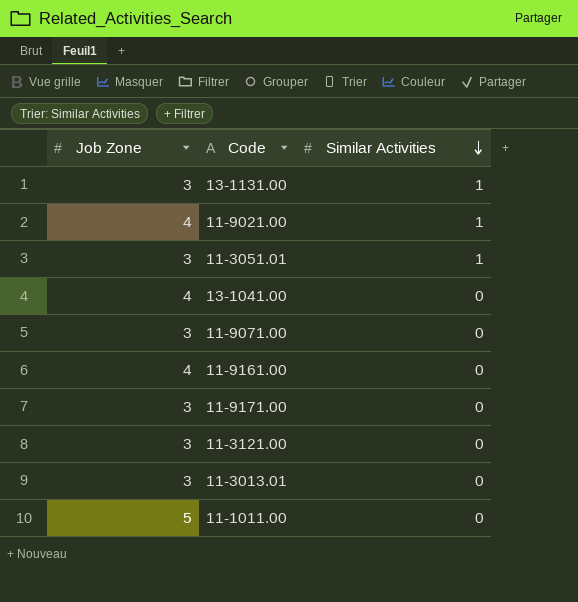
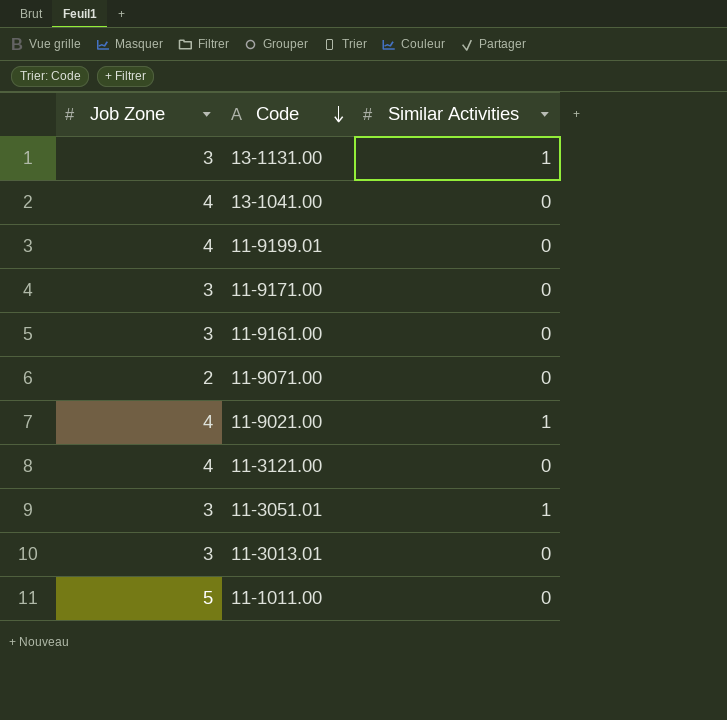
row order: Similar Activities descending -> Code descending
row 11-9199.01: none -> 4 | 0
11-9161.00 | Job Zone: 4 -> 3
11-9071.00 | Job Zone: 3 -> 2
11-3121.00 | Job Zone: 3 -> 4

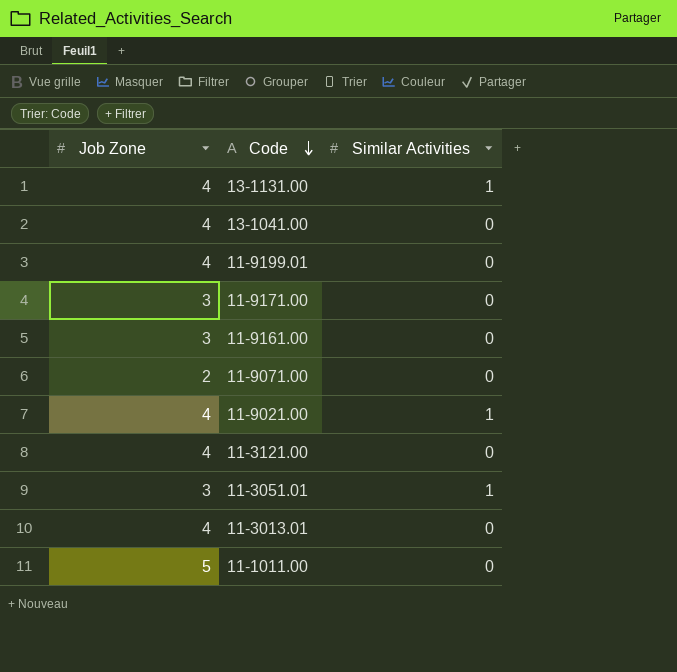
13-1131.00 | Job Zone: 3 -> 4
11-3013.01 | Job Zone: 3 -> 4

